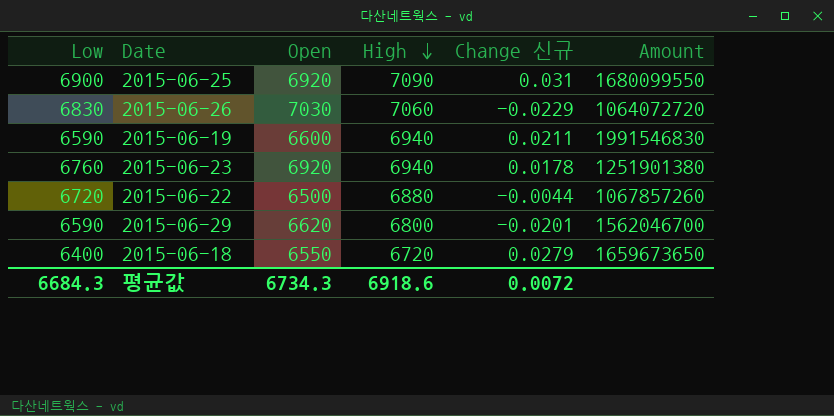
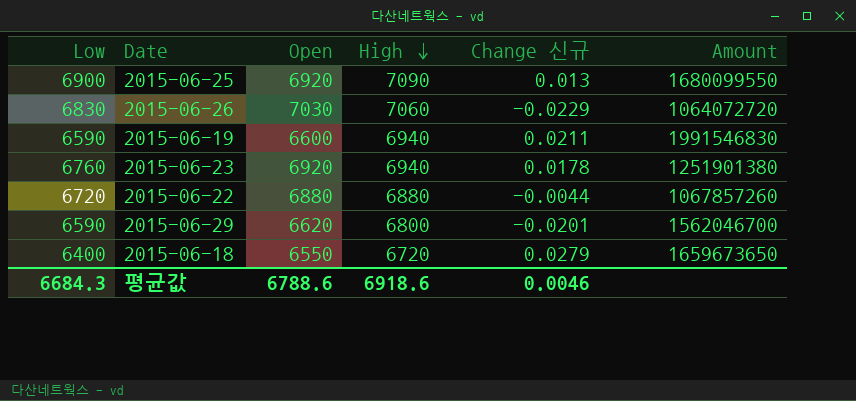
2015-06-25 | Change 신규: 0.031 -> 0.013
2015-06-22 | Open: 6500 -> 6880
평균값 | Open: 6734.3 -> 6788.6
평균값 | Change 신규: 0.0072 -> 0.0046

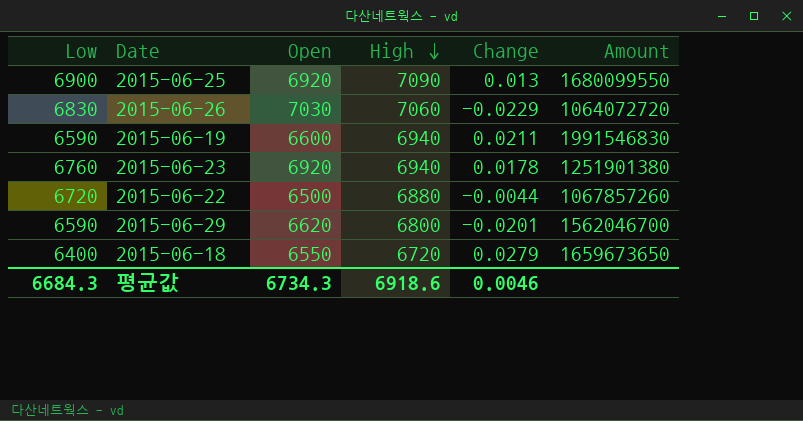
column name: Change 신규 -> Change
2015-06-22 | Open: 6880 -> 6500
평균값 | Open: 6788.6 -> 6734.3

